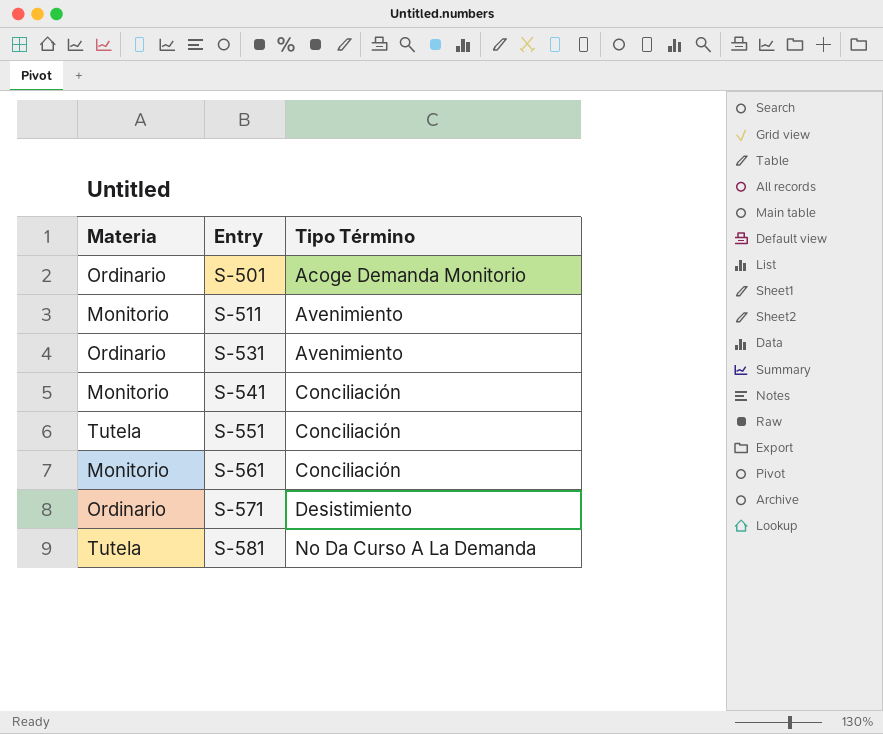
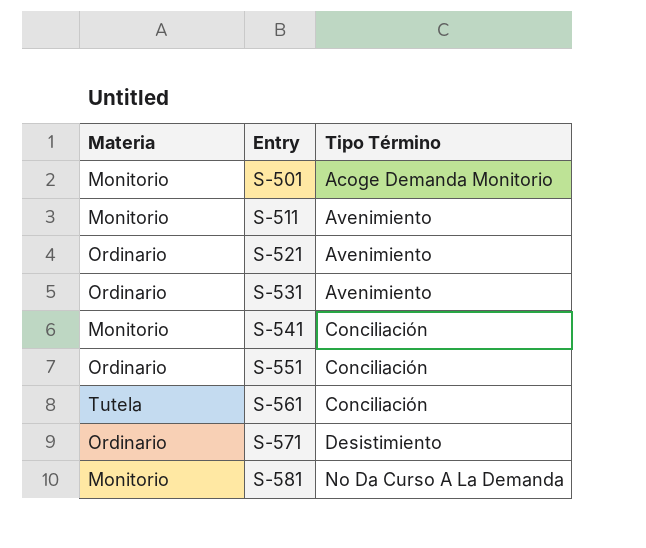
S-501 | Materia: Ordinario -> Monitorio
row S-521: none -> Ordinario | Avenimiento
S-551 | Materia: Tutela -> Ordinario
S-561 | Materia: Monitorio -> Tutela
S-581 | Materia: Tutela -> Monitorio

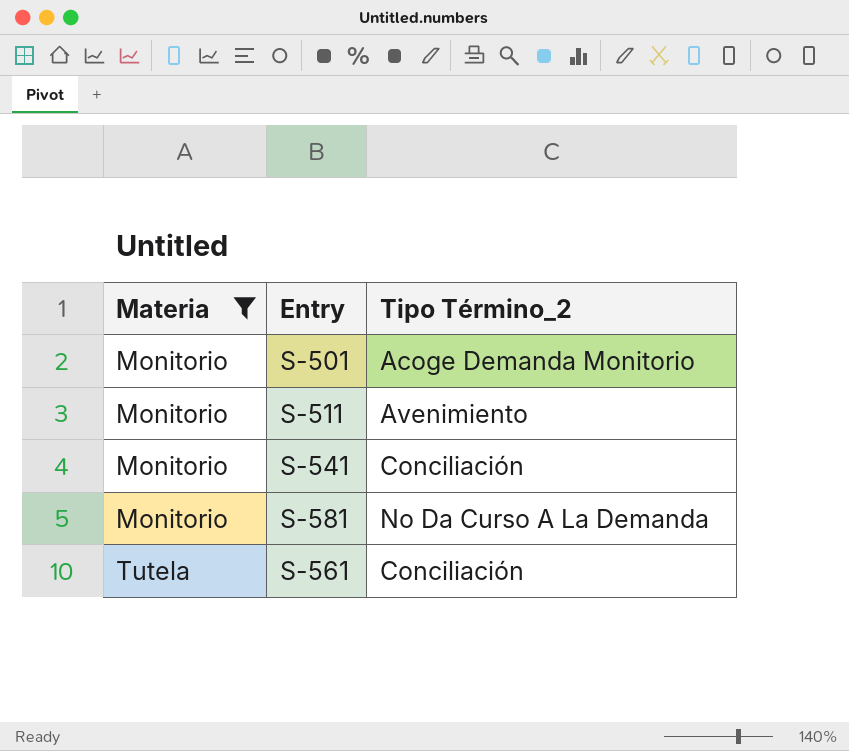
filter: none -> Materia != Ordinario
row order: Entry ascending -> Materia ascending
column name: Tipo Término -> Tipo Término_2

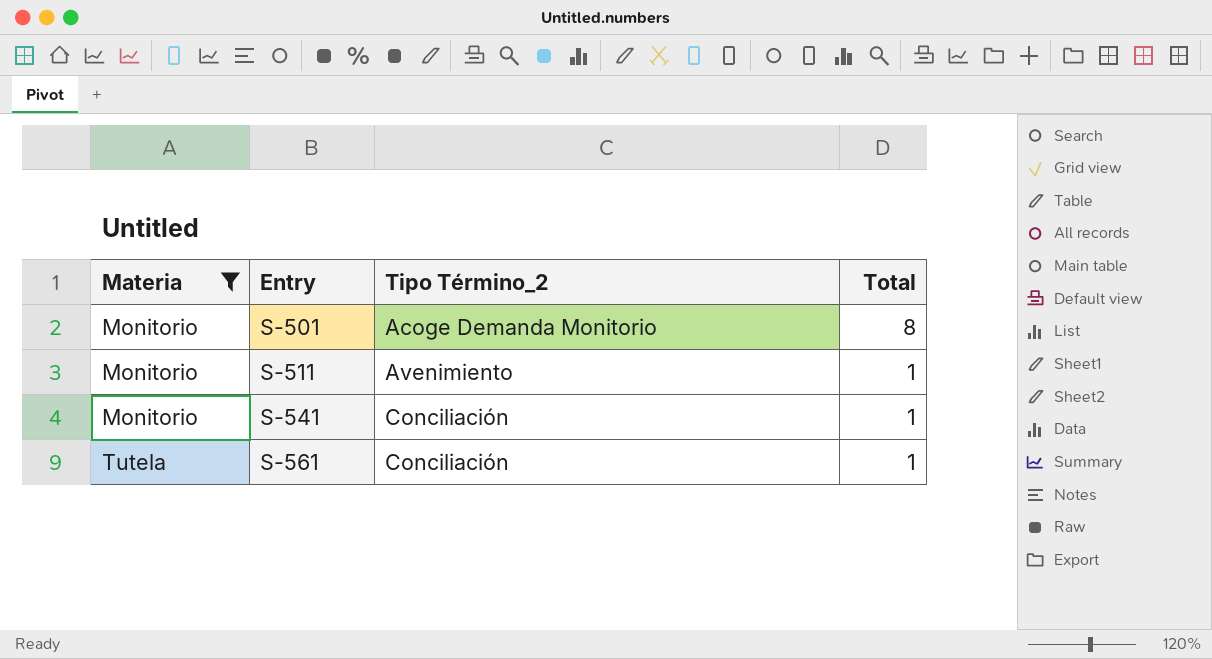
column Total | position: none -> 4
row S-581: Monitorio | No Da Curso A La Demanda -> none

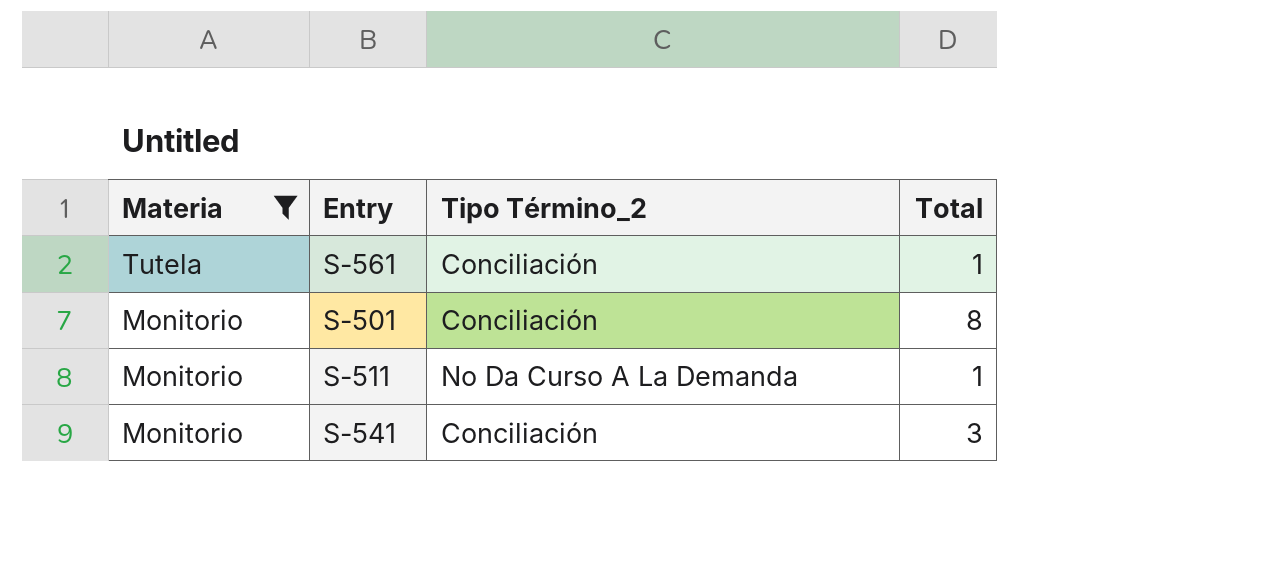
row order: Materia ascending -> Materia descending
S-501 | Tipo Término_2: Acoge Demanda Monitorio -> Conciliación
S-511 | Tipo Término_2: Avenimiento -> No Da Curso A La Demanda
S-541 | Total: 1 -> 3

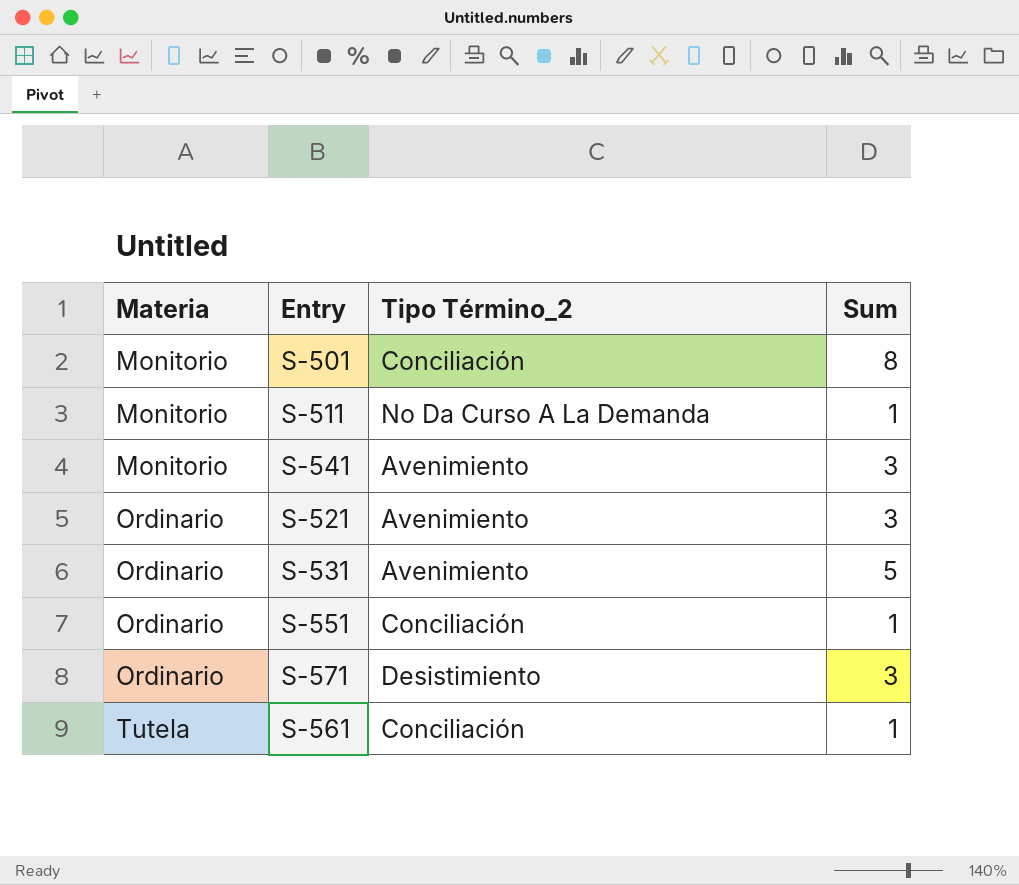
filter: Materia != Ordinario -> none
row order: Materia descending -> Materia ascending
column name: Total -> Sum
S-541 | Tipo Término_2: Conciliación -> Avenimiento

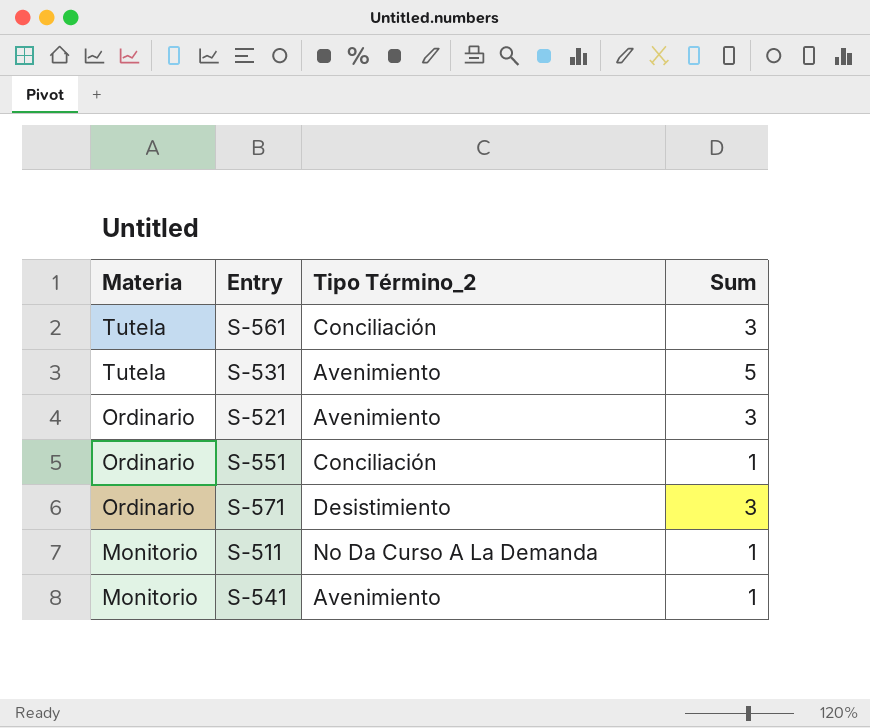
row order: Materia ascending -> Materia descending
row S-501: Monitorio | Conciliación | 8 -> none
S-561 | Sum: 1 -> 3
S-531 | Materia: Ordinario -> Tutela
S-541 | Sum: 3 -> 1

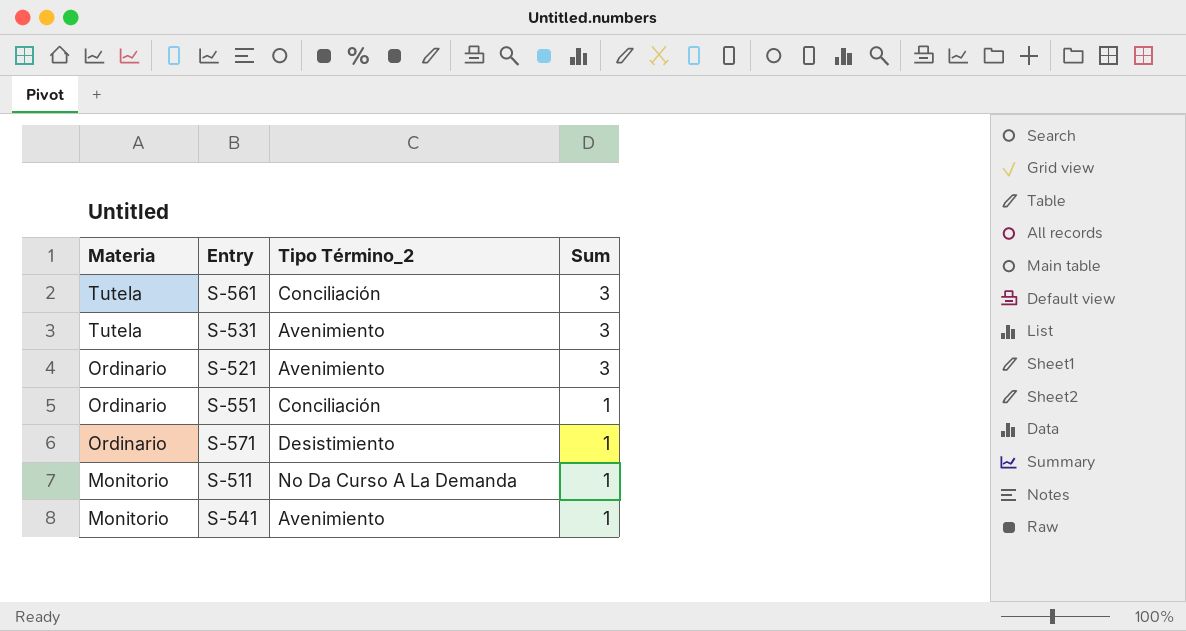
S-531 | Sum: 5 -> 3
S-571 | Sum: 3 -> 1

